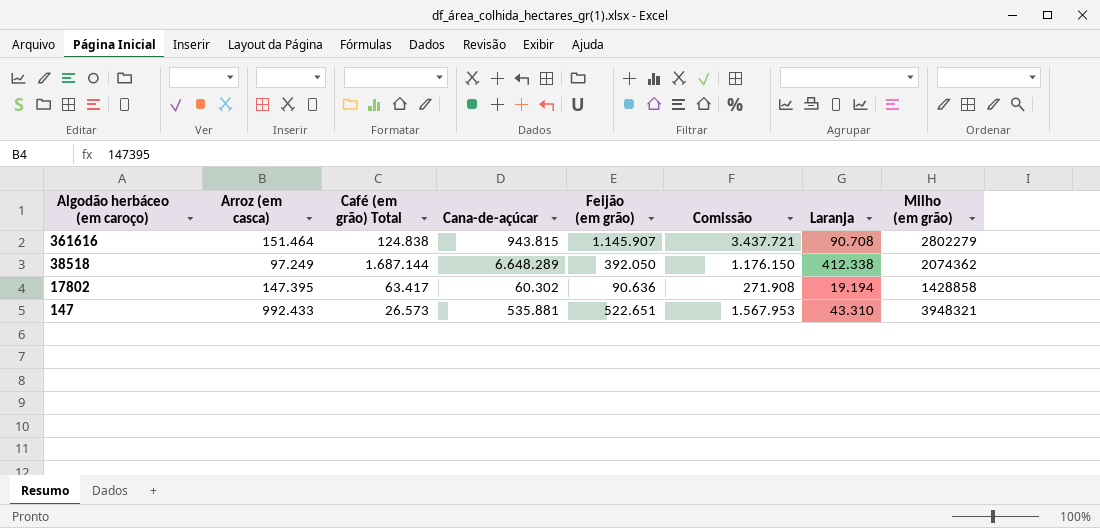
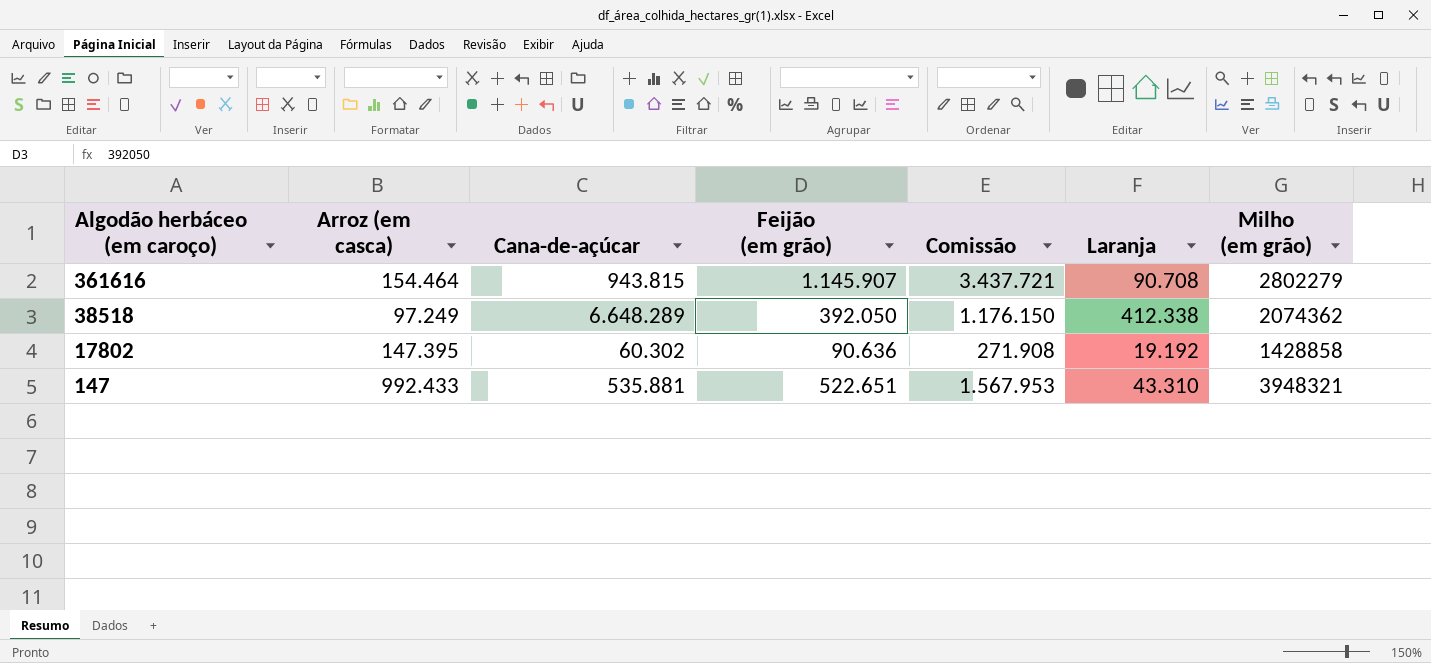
column Café (em grão) Total | position: 3 -> none
361616 | Arroz (em casca): 151.464 -> 154.464
17802 | Laranja: 19.194 -> 19.192

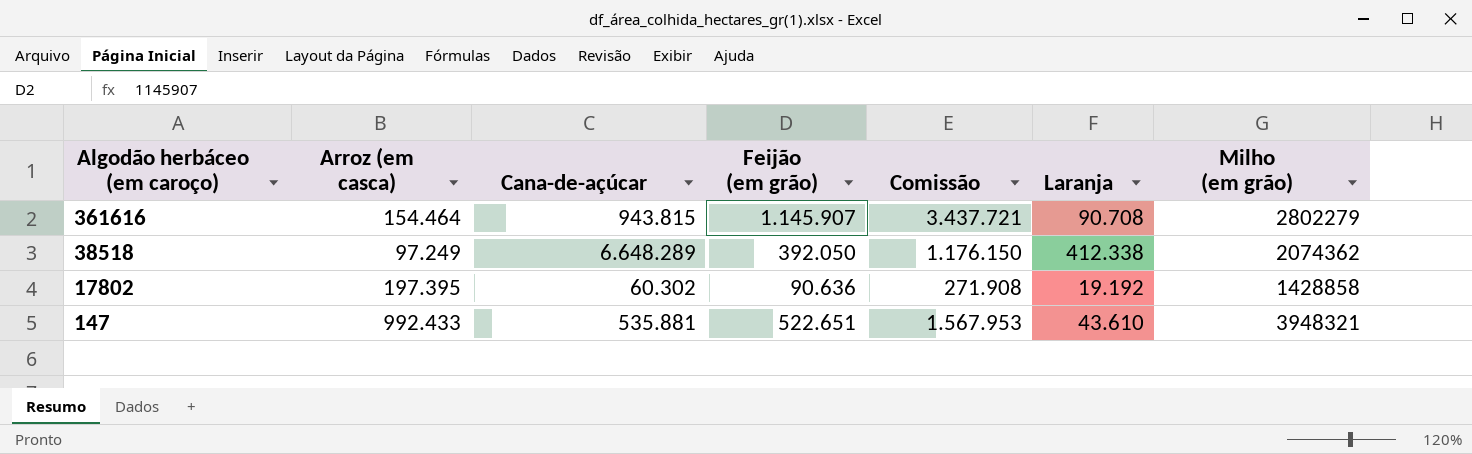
17802 | Arroz (em casca): 147.395 -> 197.395
147 | Laranja: 43.310 -> 43.610

